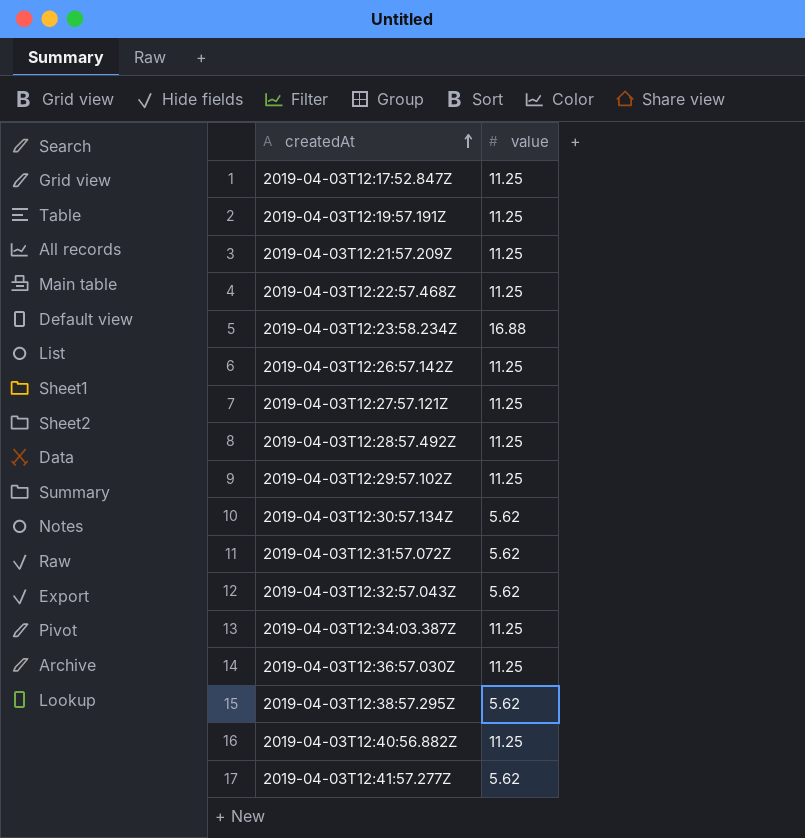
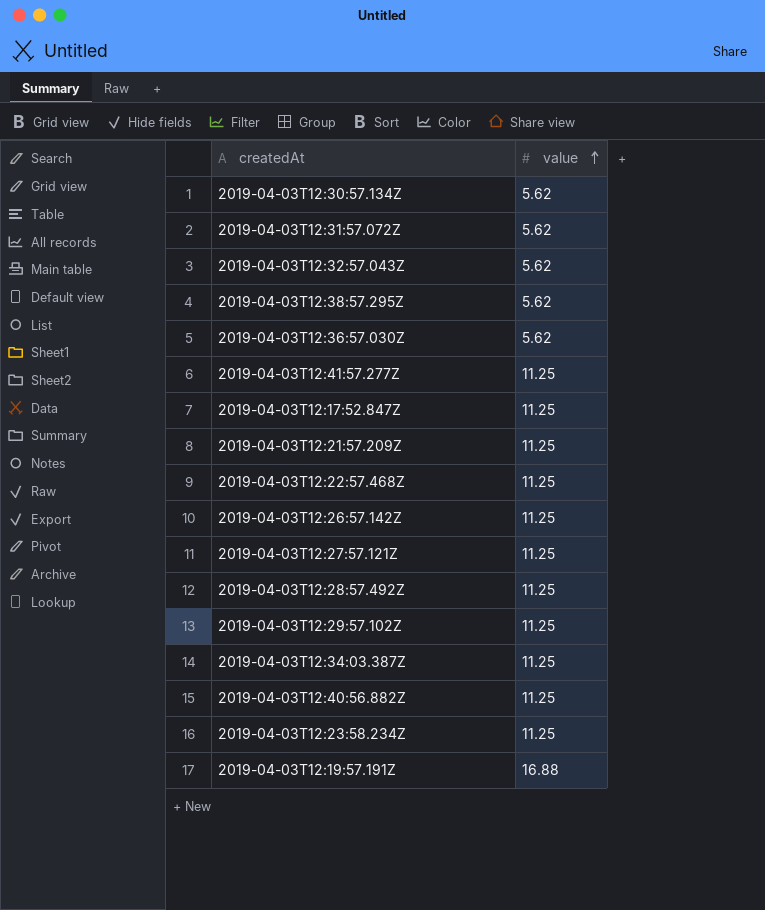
row order: createdAt ascending -> value ascending
2019-04-03T12:36:57.030Z | value: 11.25 -> 5.62
2019-04-03T12:41:57.277Z | value: 5.62 -> 11.25
2019-04-03T12:23:58.234Z | value: 16.88 -> 11.25
2019-04-03T12:19:57.191Z | value: 11.25 -> 16.88

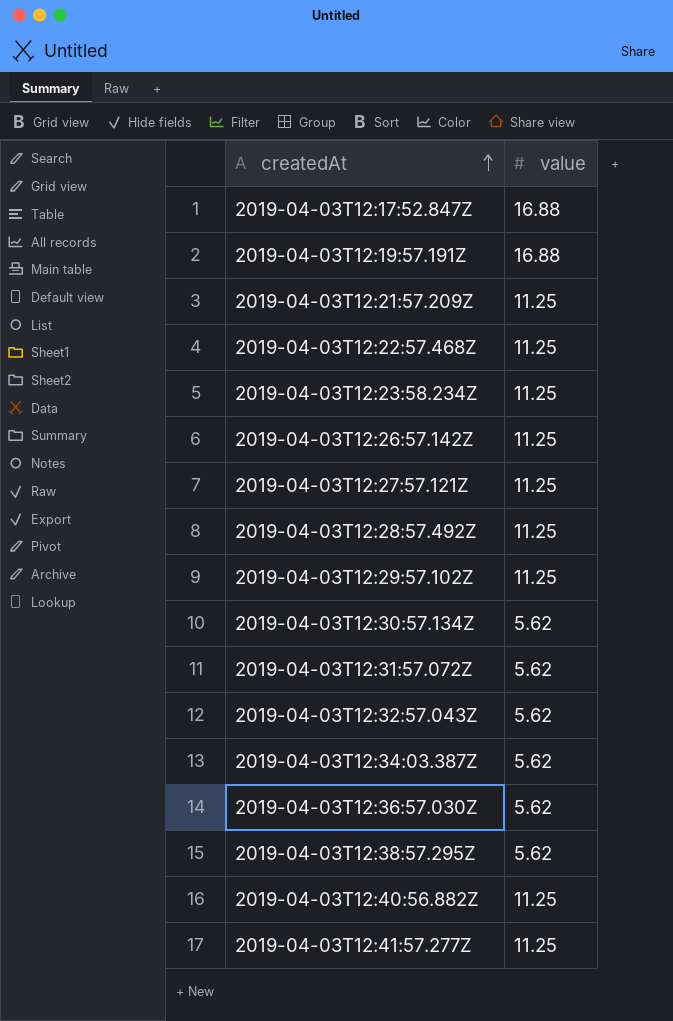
row order: value ascending -> createdAt ascending
2019-04-03T12:17:52.847Z | value: 11.25 -> 16.88
2019-04-03T12:34:03.387Z | value: 11.25 -> 5.62

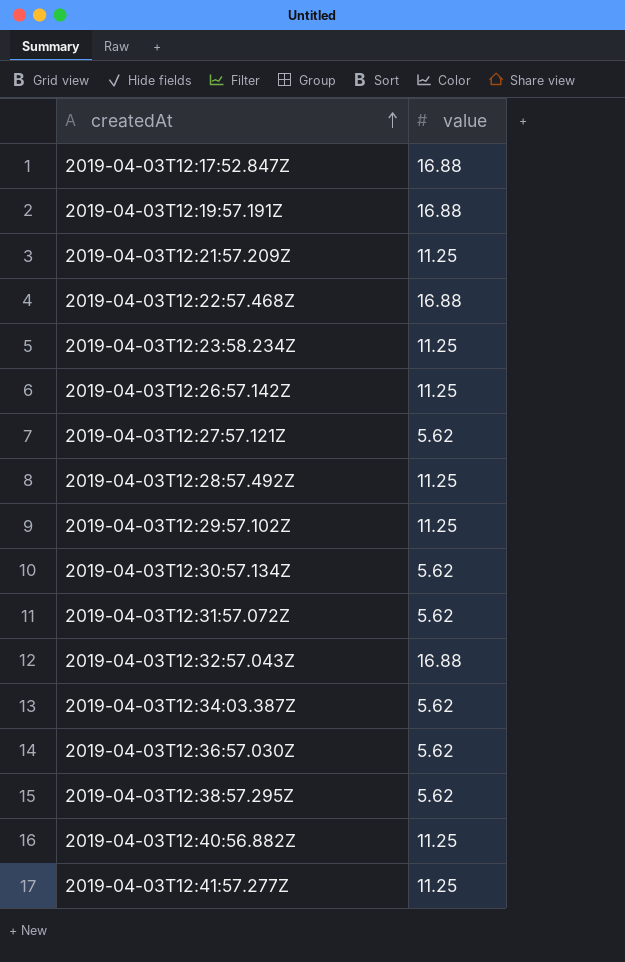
2019-04-03T12:22:57.468Z | value: 11.25 -> 16.88
2019-04-03T12:27:57.121Z | value: 11.25 -> 5.62
2019-04-03T12:32:57.043Z | value: 5.62 -> 16.88

